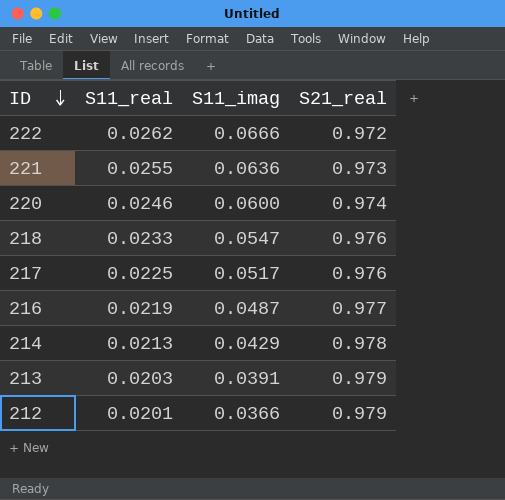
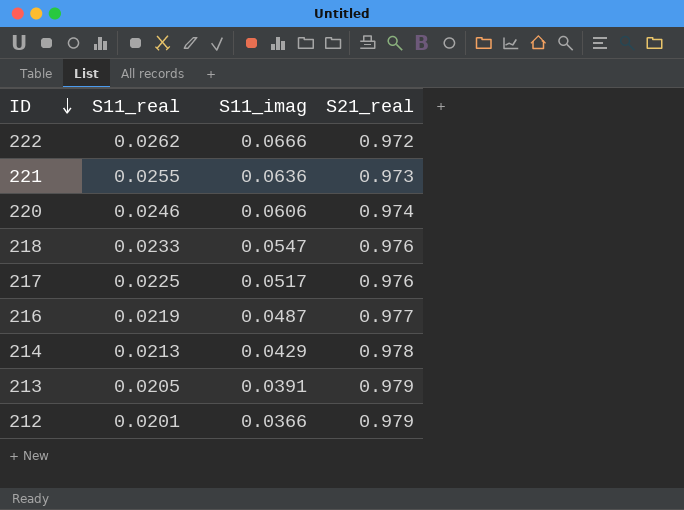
220 | S11_imag: 0.0600 -> 0.0606
213 | S11_real: 0.0203 -> 0.0205

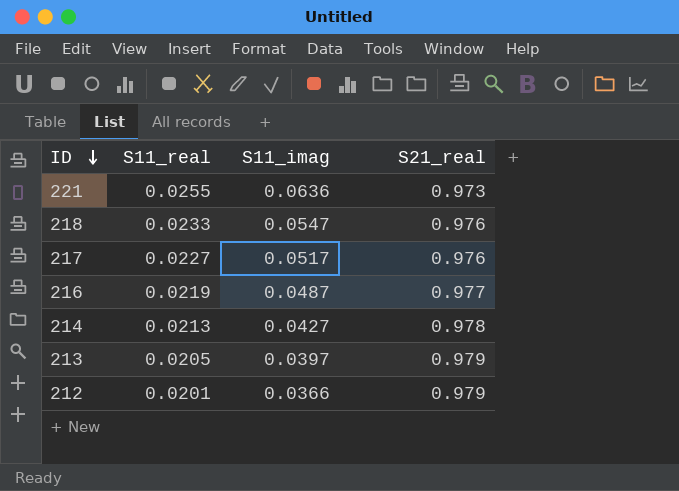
row 222: 0.0262 | 0.0666 | 0.972 -> none
row 220: 0.0246 | 0.0606 | 0.974 -> none
217 | S11_real: 0.0225 -> 0.0227
214 | S11_imag: 0.0429 -> 0.0427
213 | S11_imag: 0.0391 -> 0.0397

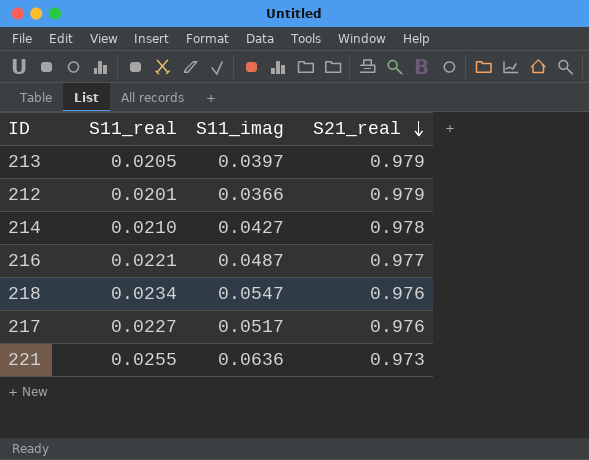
row order: ID descending -> S21_real descending
214 | S11_real: 0.0213 -> 0.0210
216 | S11_real: 0.0219 -> 0.0221
218 | S11_real: 0.0233 -> 0.0234

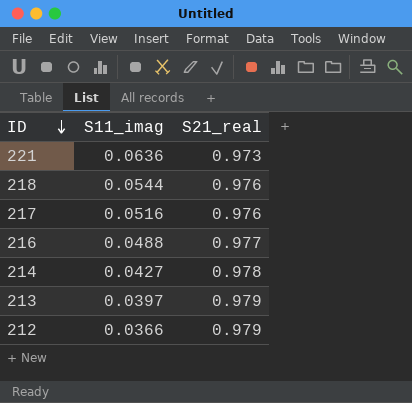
row order: S21_real descending -> ID descending
column S11_real | position: 2 -> none
218 | S11_imag: 0.0547 -> 0.0544
217 | S11_imag: 0.0517 -> 0.0516
216 | S11_imag: 0.0487 -> 0.0488

